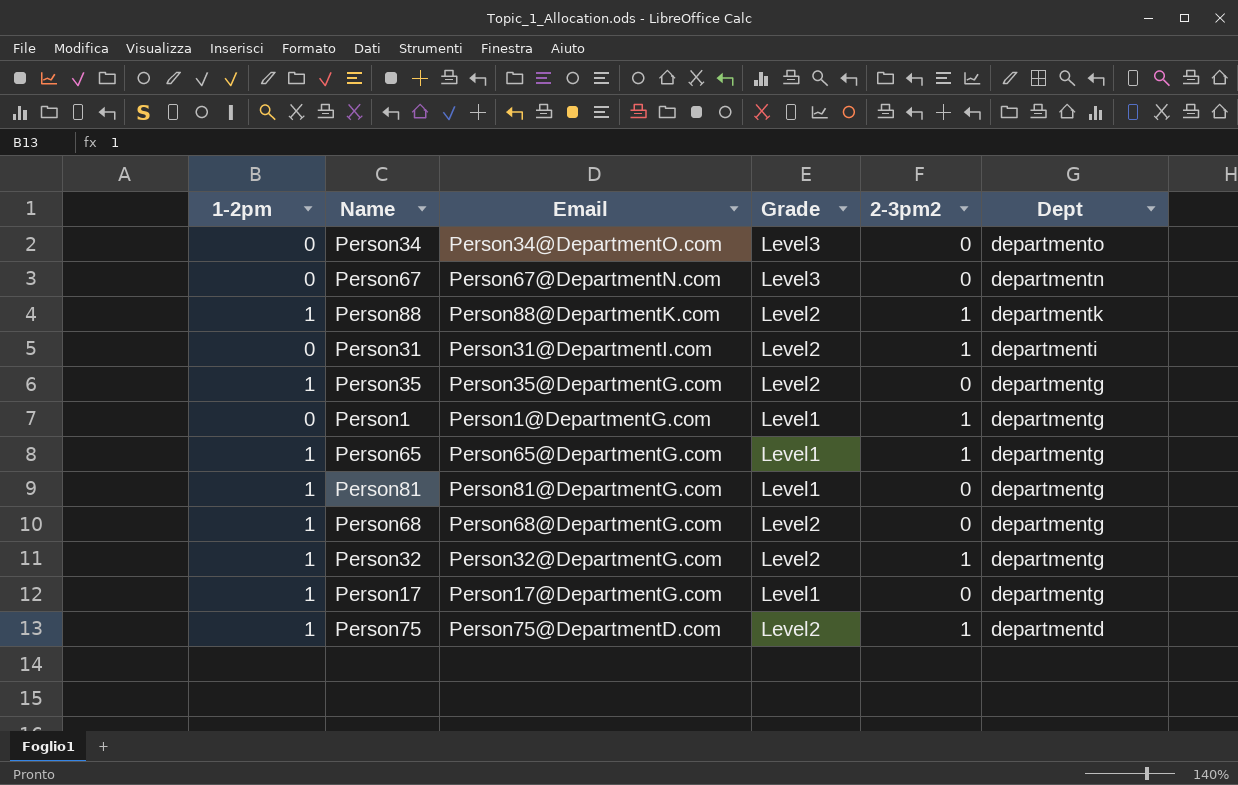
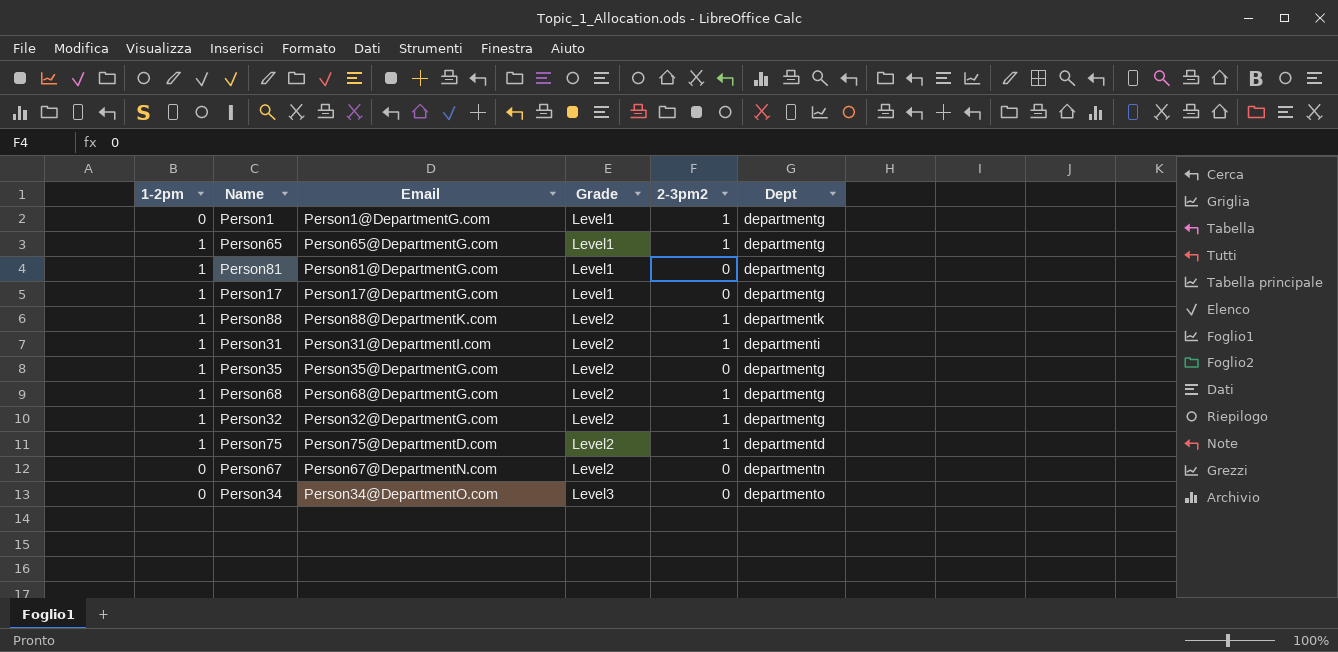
row order: Dept descending -> Grade ascending
Person31 | 1-2pm: 0 -> 1
Person68 | 2-3pm2: 0 -> 1
Person67 | Grade: Level3 -> Level2

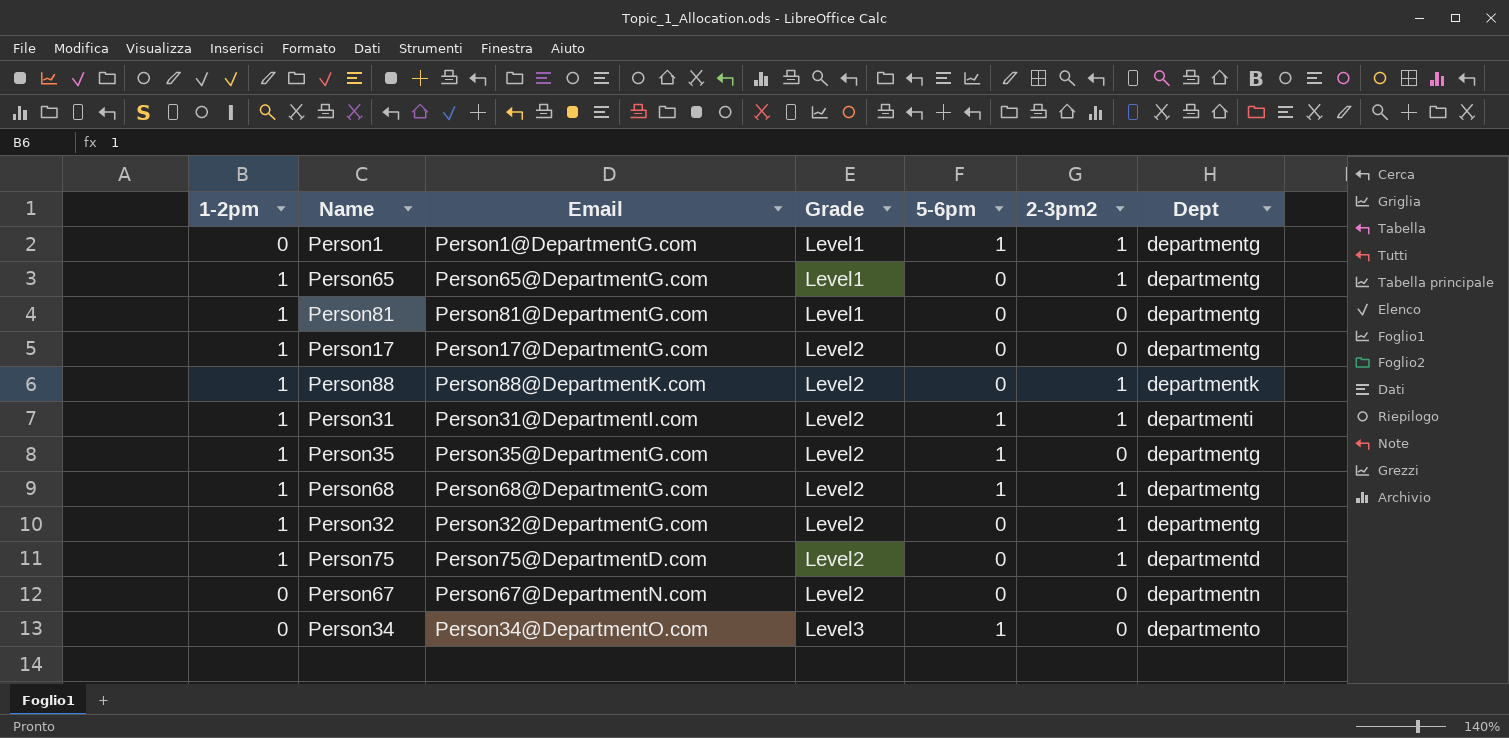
column 5-6pm | position: none -> 5
Person17 | Grade: Level1 -> Level2

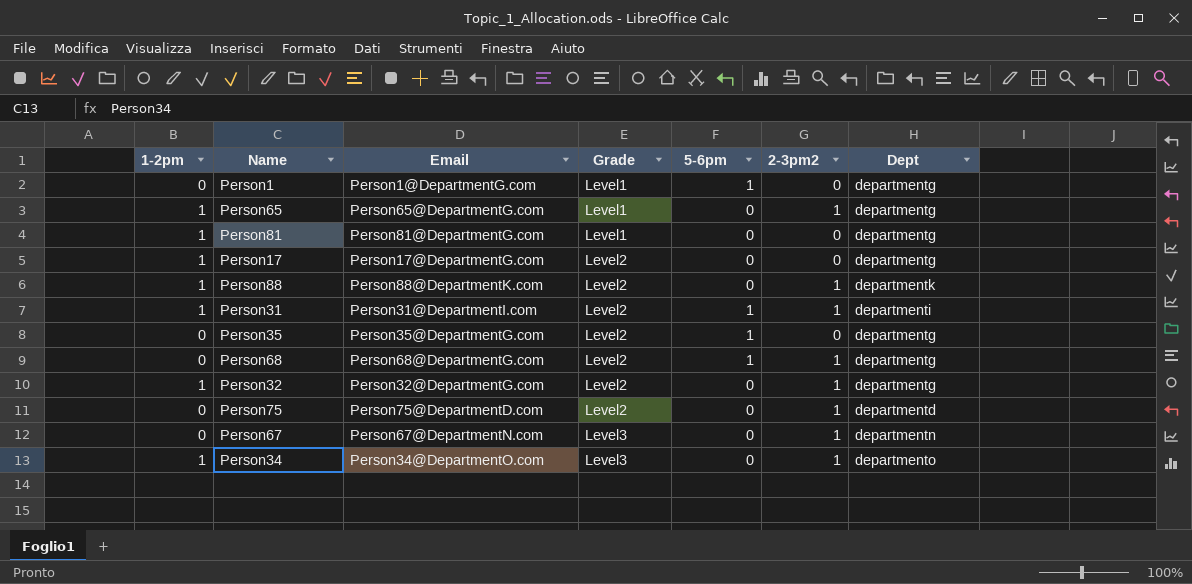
Person1 | 2-3pm2: 1 -> 0
Person35 | 1-2pm: 1 -> 0
Person68 | 1-2pm: 1 -> 0
Person75 | 1-2pm: 1 -> 0
Person67 | Grade: Level2 -> Level3
Person67 | 2-3pm2: 0 -> 1
Person34 | 1-2pm: 0 -> 1
Person34 | 5-6pm: 1 -> 0
Person34 | 2-3pm2: 0 -> 1

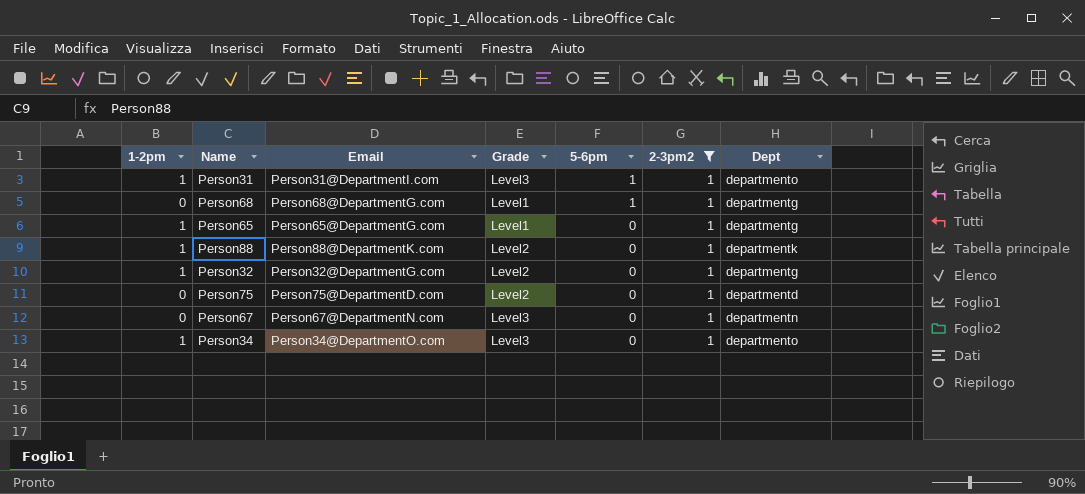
filter: none -> 2-3pm2 = 1
row order: Grade ascending -> 5-6pm descending
Person31 | Grade: Level2 -> Level3
Person31 | Dept: departmenti -> departmento
Person68 | Grade: Level2 -> Level1

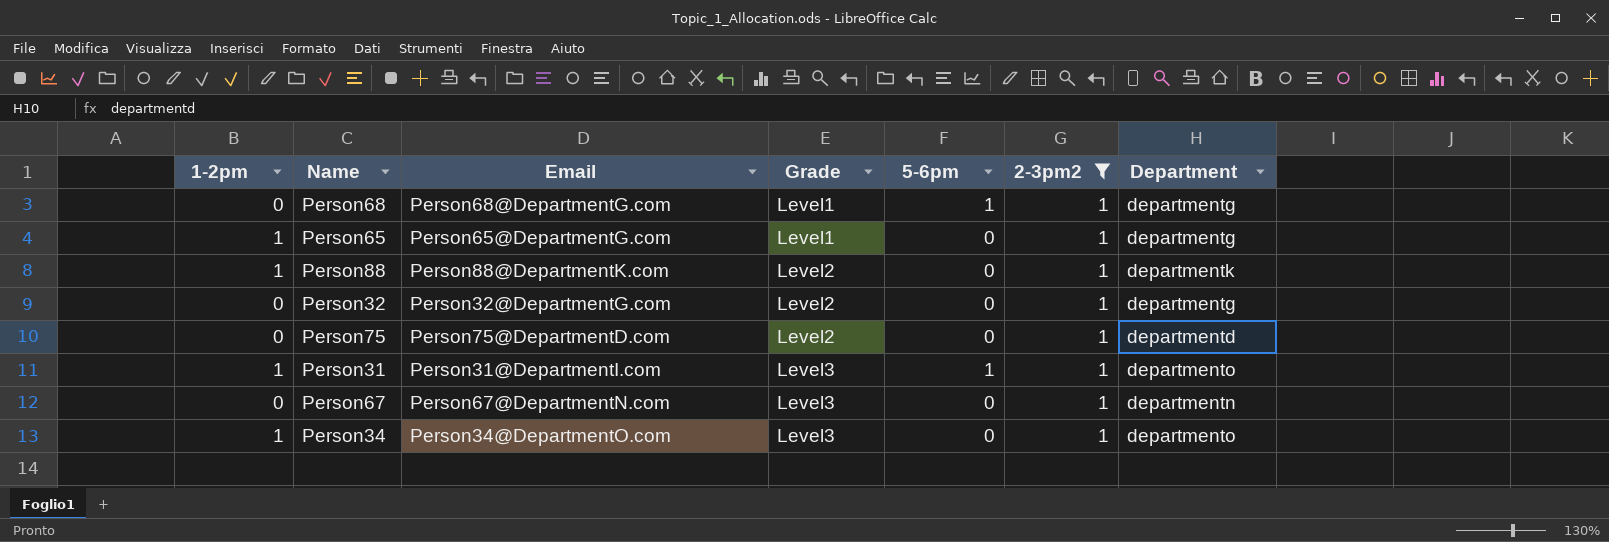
row order: 5-6pm descending -> Grade ascending
column name: Dept -> Department
Person32 | 1-2pm: 1 -> 0

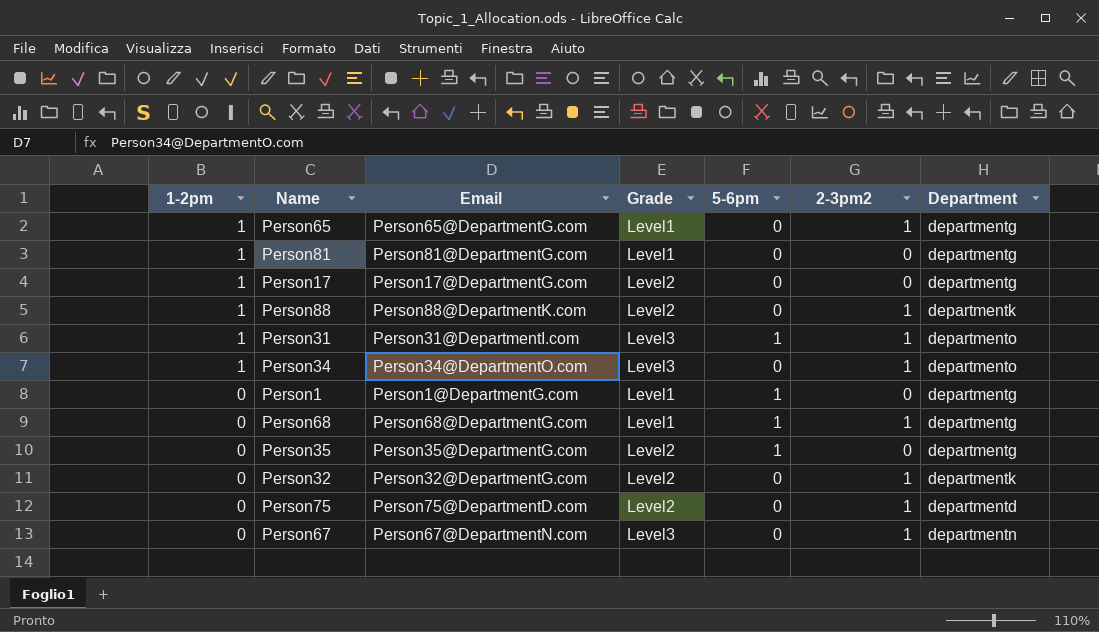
filter: 2-3pm2 = 1 -> none
row order: Grade ascending -> 1-2pm descending
Person32 | Department: departmentg -> departmentk

